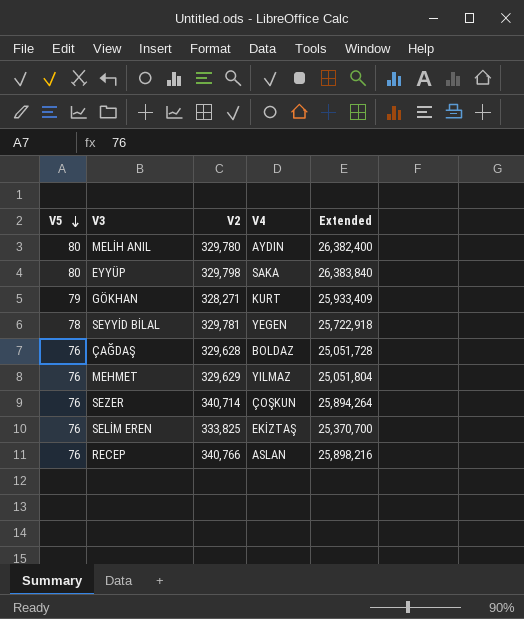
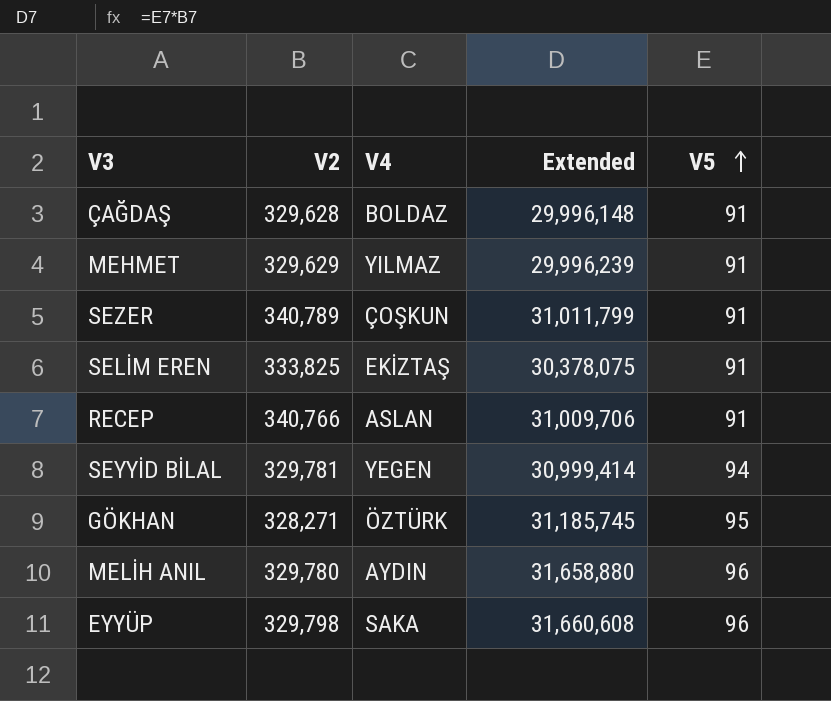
row order: V5 descending -> V5 ascending
column V5 | position: 1 -> 5
ÇAĞDAŞ | Extended: 25,051,728 -> 29,996,148
ÇAĞDAŞ | V5: 76 -> 91
MEHMET | Extended: 25,051,804 -> 29,996,239
MEHMET | V5: 76 -> 91
SEZER | V2: 340,714 -> 340,789
SEZER | Extended: 25,894,264 -> 31,011,799
SEZER | V5: 76 -> 91
SELİM EREN | Extended: 25,370,700 -> 30,378,075
SELİM EREN | V5: 76 -> 91
RECEP | Extended: 25,898,216 -> 31,009,706
RECEP | V5: 76 -> 91
SEYYİD BİLAL | Extended: 25,722,918 -> 30,999,414
SEYYİD BİLAL | V5: 78 -> 94
GÖKHAN | V4: KURT -> ÖZTÜRK
GÖKHAN | Extended: 25,933,409 -> 31,185,745
GÖKHAN | V5: 79 -> 95
MELİH ANIL | Extended: 26,382,400 -> 31,658,880
MELİH ANIL | V5: 80 -> 96
EYYÜP | Extended: 26,383,840 -> 31,660,608
EYYÜP | V5: 80 -> 96

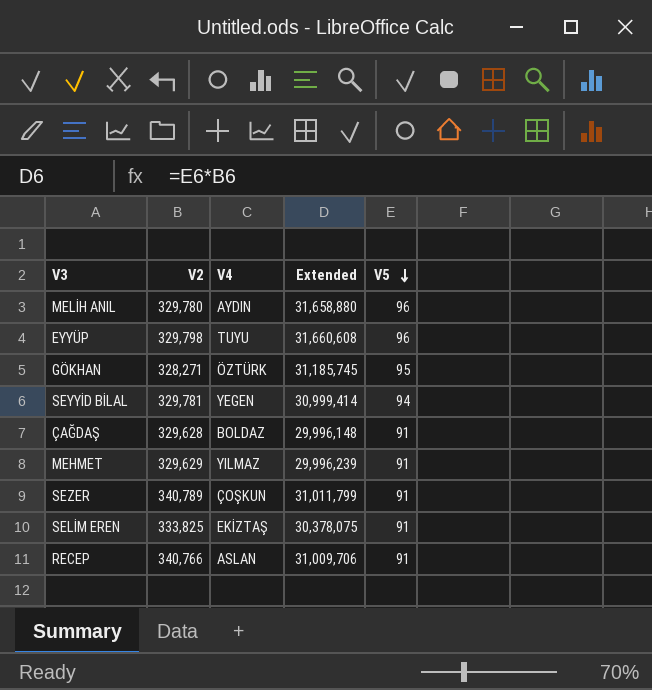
row order: V5 ascending -> V5 descending
EYYÜP | V4: SAKA -> TUYU

